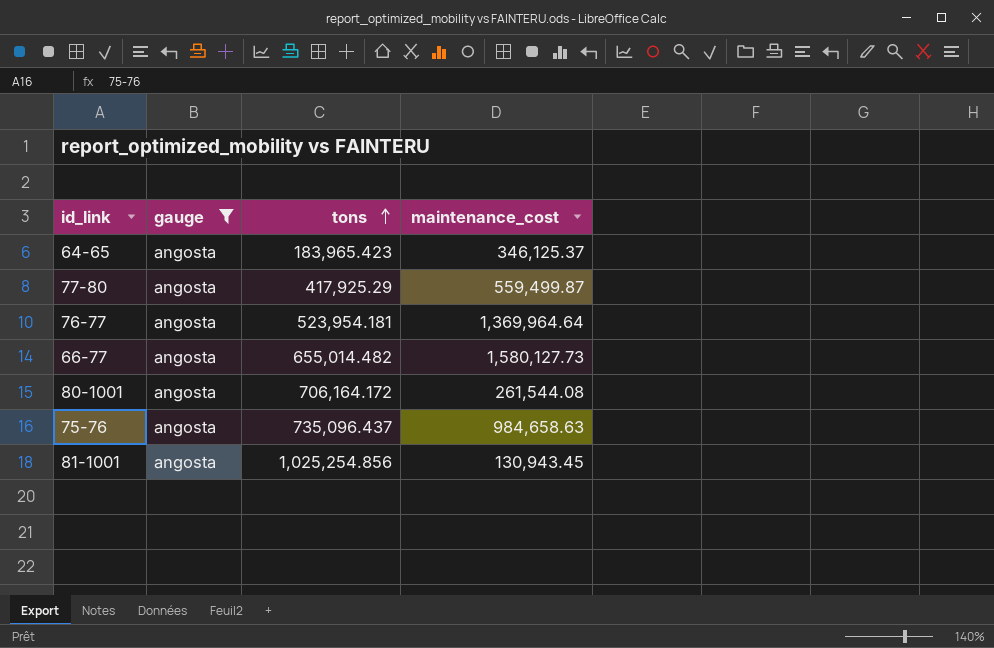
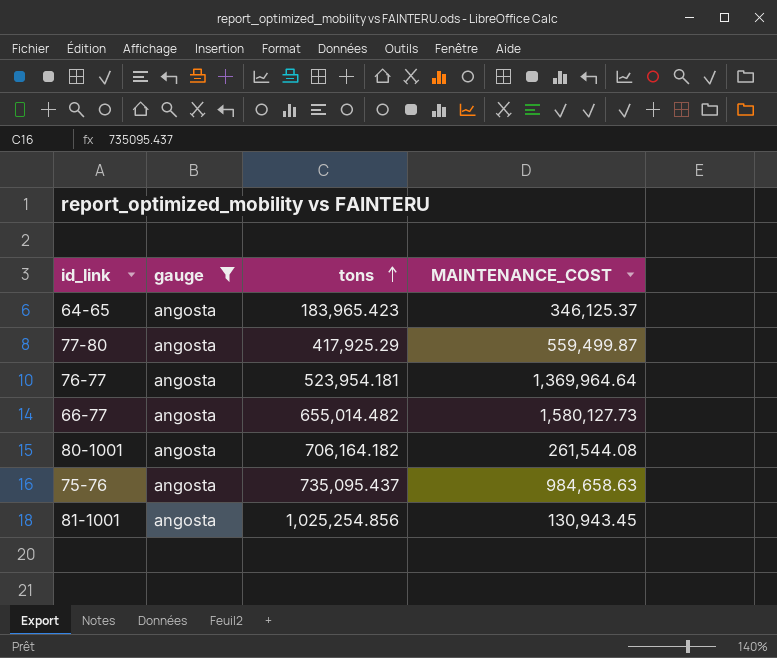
column name: maintenance_cost -> MAINTENANCE_COST
80-1001 | tons: 706,164.172 -> 706,164.182
75-76 | tons: 735,096.437 -> 735,095.437

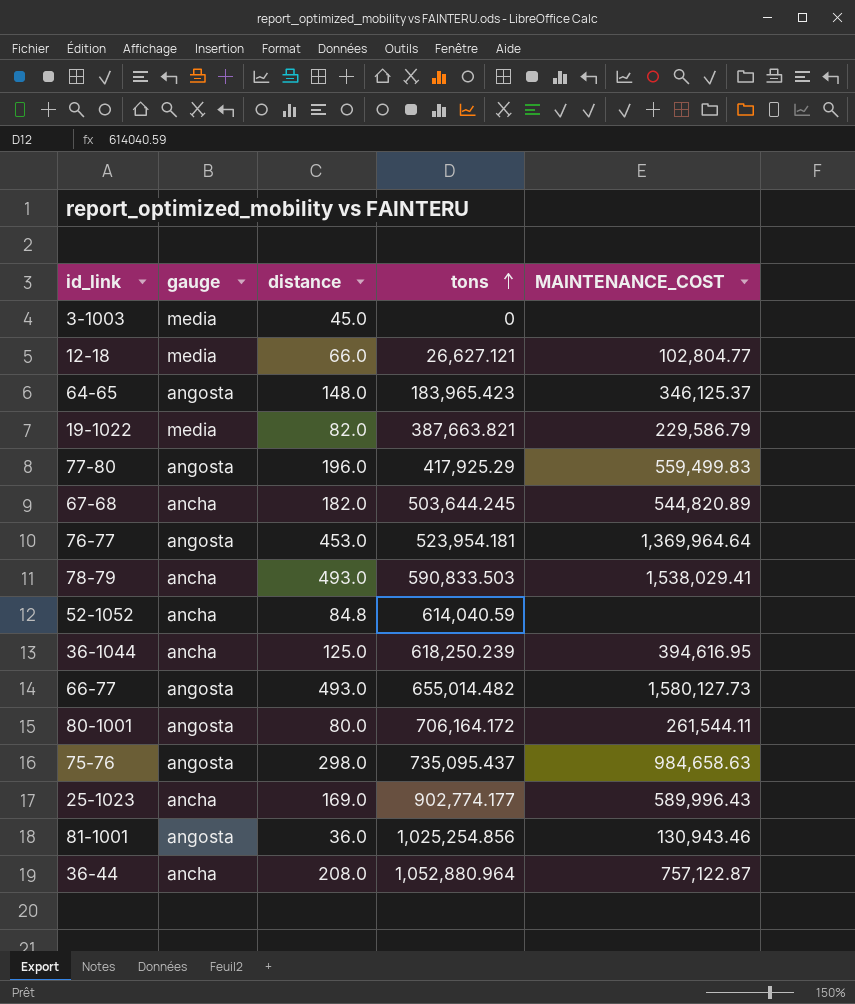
filter: gauge = angosta -> none
column distance | position: none -> 3
77-80 | MAINTENANCE_COST: 559,499.87 -> 559,499.83
80-1001 | tons: 706,164.182 -> 706,164.172
80-1001 | MAINTENANCE_COST: 261,544.08 -> 261,544.11
81-1001 | MAINTENANCE_COST: 130,943.45 -> 130,943.46

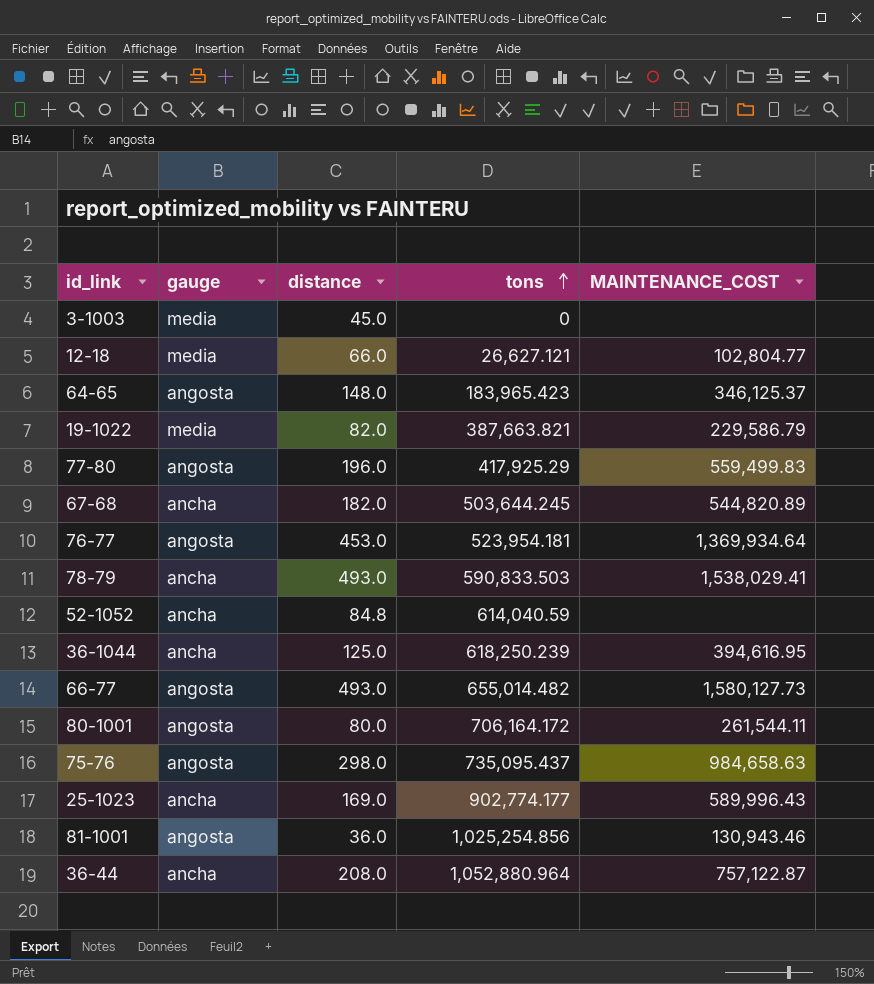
76-77 | MAINTENANCE_COST: 1,369,964.64 -> 1,369,934.64

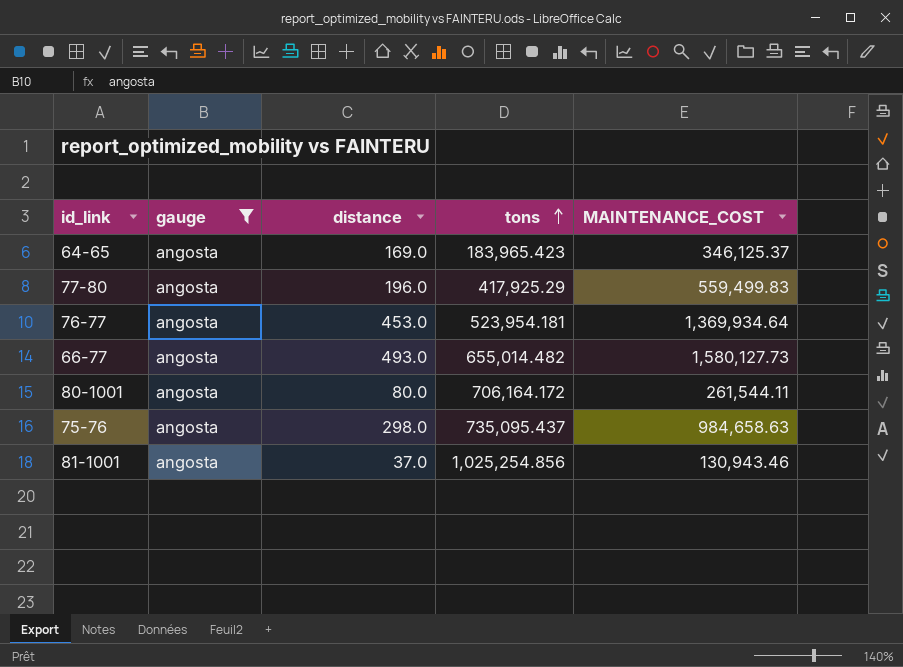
filter: none -> gauge = angosta
64-65 | distance: 148.0 -> 169.0
81-1001 | distance: 36.0 -> 37.0

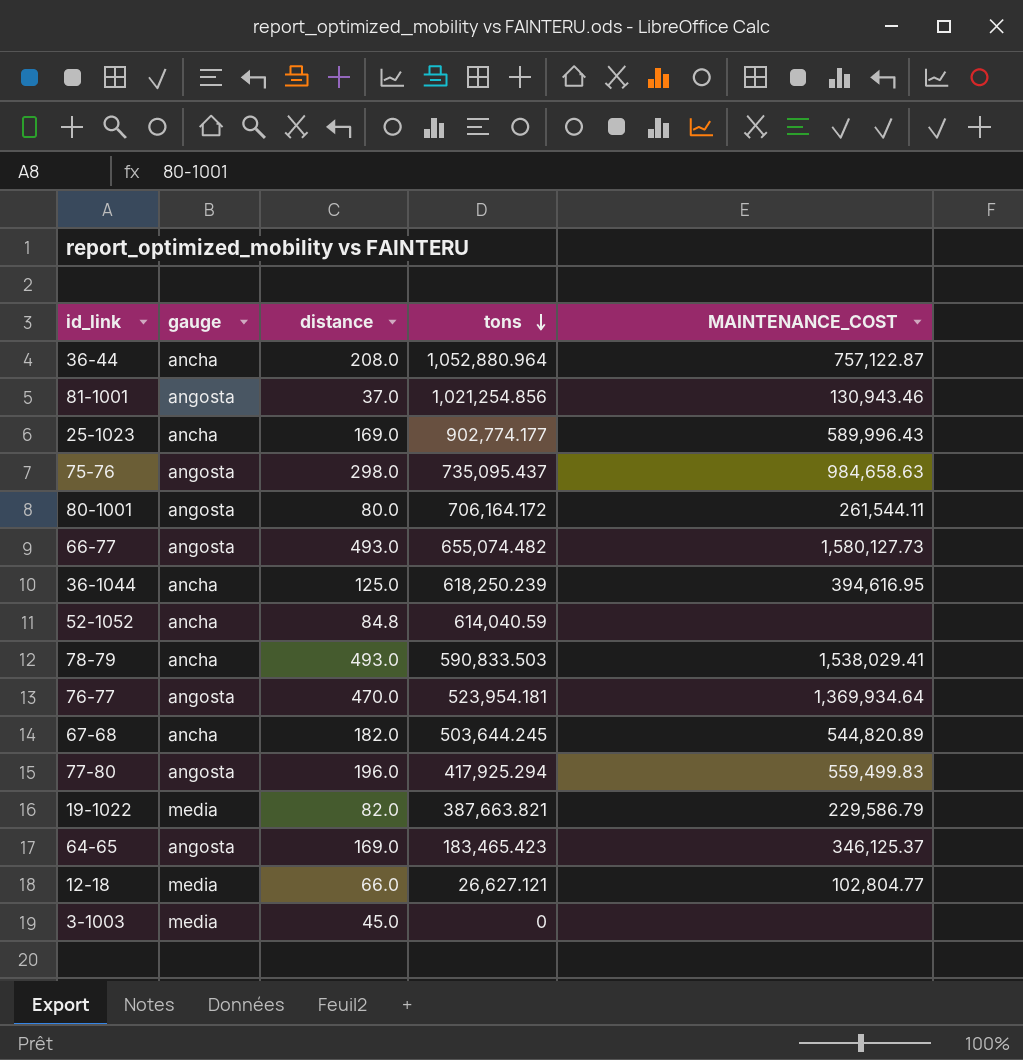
filter: gauge = angosta -> none
row order: tons ascending -> tons descending
81-1001 | tons: 1,025,254.856 -> 1,021,254.856
66-77 | tons: 655,014.482 -> 655,074.482
76-77 | distance: 453.0 -> 470.0
77-80 | tons: 417,925.29 -> 417,925.294
64-65 | tons: 183,965.423 -> 183,465.423

